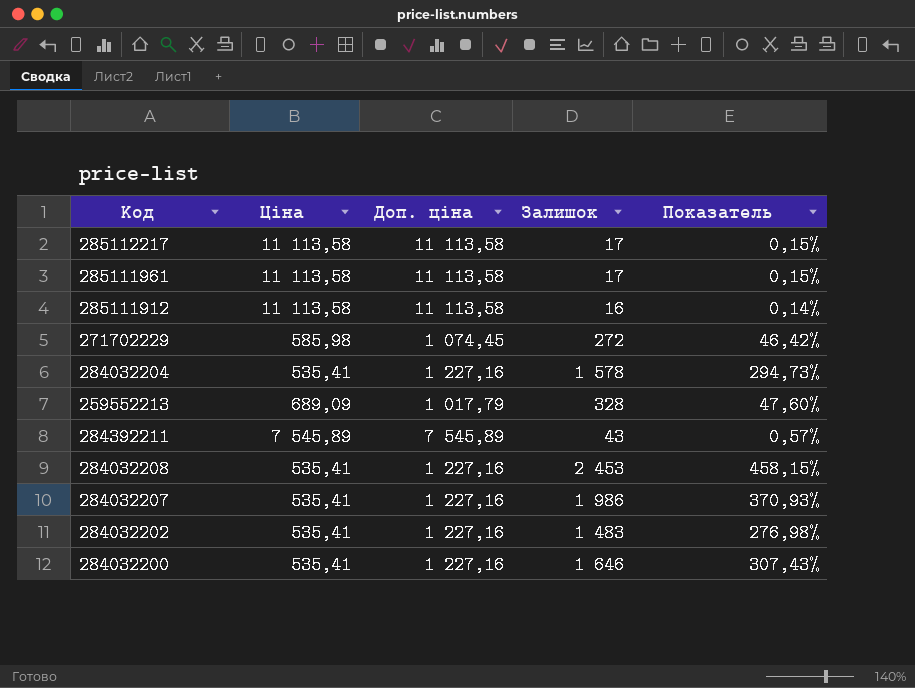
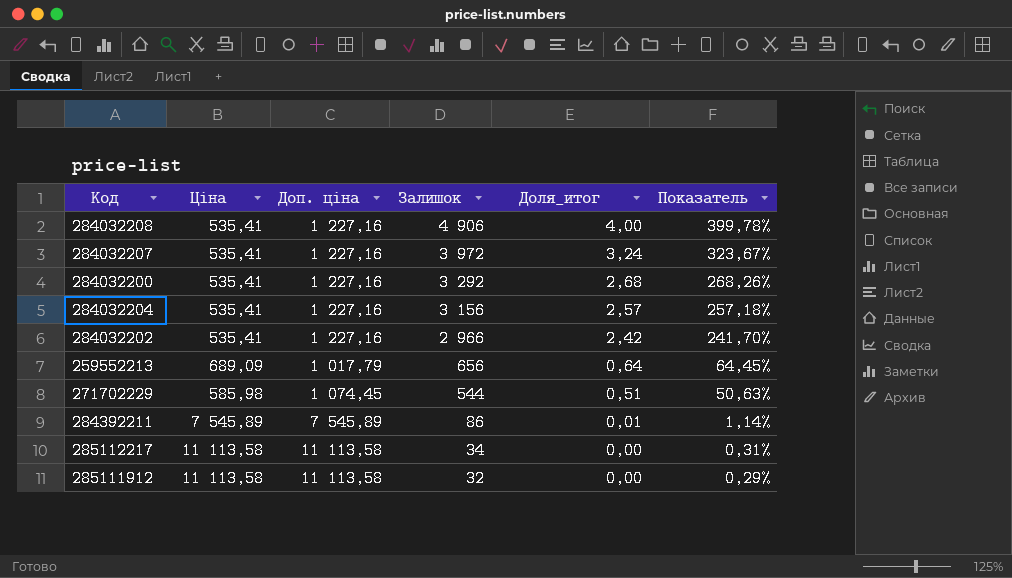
row order: none -> Залишок descending
column Доля_итог | formula: none -> [Залишок] / [Доп. ціна]
column Показатель | formula: [Залишок] / [Ціна] -> [Залишок] / [Доп. ціна]
row 285111961: 11 113,58 | 11 113,58 | 17 | 0,15% -> none
284032208 | Залишок: 2 453 -> 4 906
284032207 | Залишок: 1 986 -> 3 972
284032200 | Залишок: 1 646 -> 3 292
284032204 | Залишок: 1 578 -> 3 156
284032202 | Залишок: 1 483 -> 2 966
259552213 | Залишок: 328 -> 656
271702229 | Залишок: 272 -> 544
284392211 | Залишок: 43 -> 86
285112217 | Залишок: 17 -> 34
285111912 | Залишок: 16 -> 32

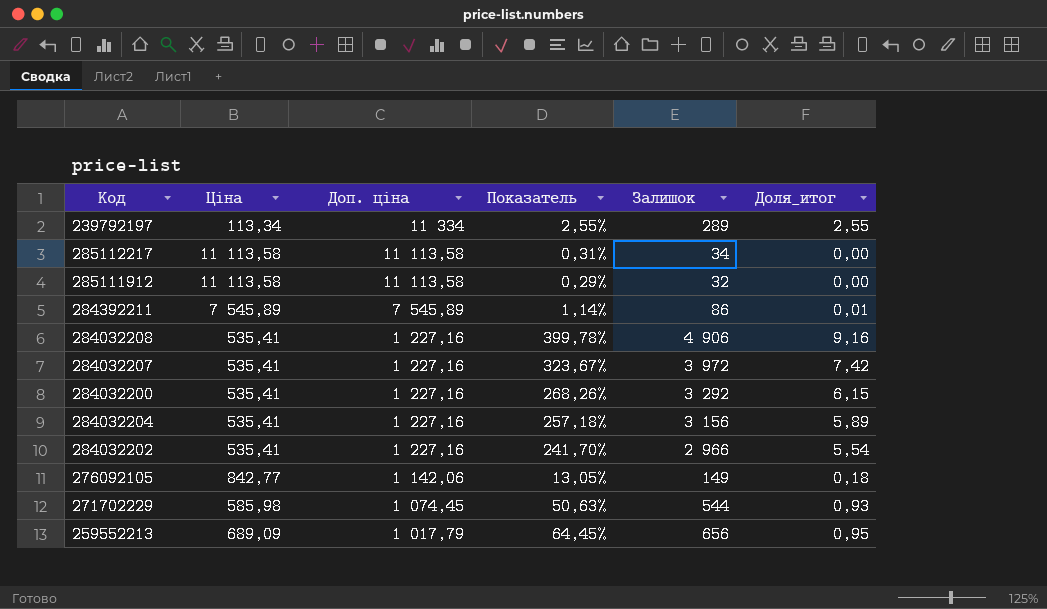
row order: Залишок descending -> Доп. ціна descending
column Показатель | position: 6 -> 4
column Доля_итог | formula: [Залишок] / [Доп. ціна] -> [Залишок] / [Ціна]
row 239792197: none -> 113,34 | 11 334 | 2,55% | 289 | 2,55
row 276092105: none -> 842,77 | 1 142,06 | 13,05% | 149 | 0,18

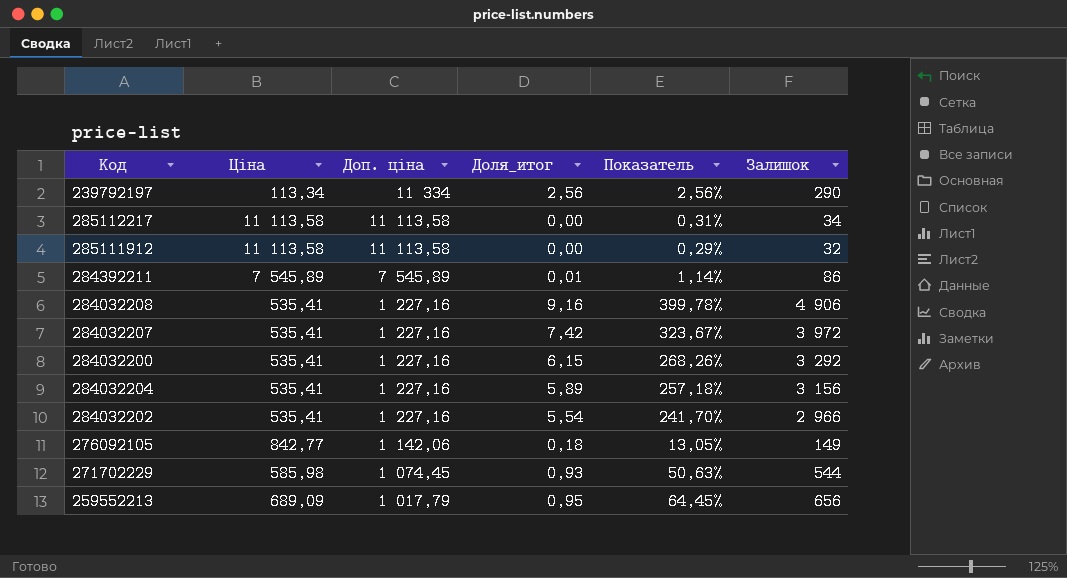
column Доля_итог | position: 6 -> 4
239792197 | Доля_итог: 2,55 -> 2,56
239792197 | Показатель: 2,55% -> 2,56%
239792197 | Залишок: 289 -> 290

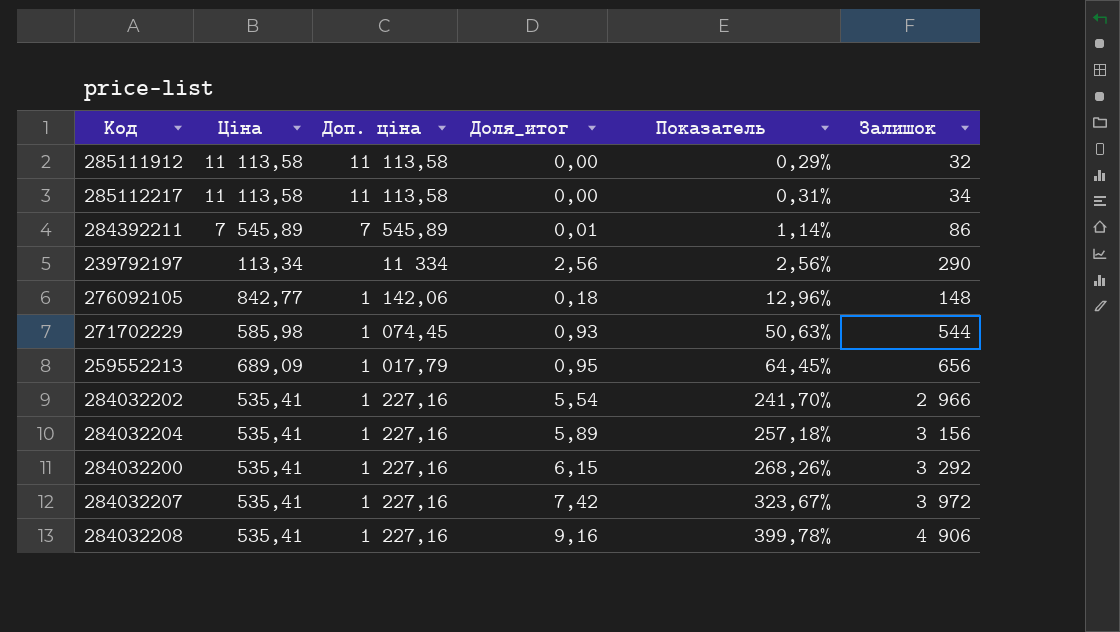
row order: Доп. ціна descending -> Показатель ascending
276092105 | Показатель: 13,05% -> 12,96%
276092105 | Залишок: 149 -> 148

